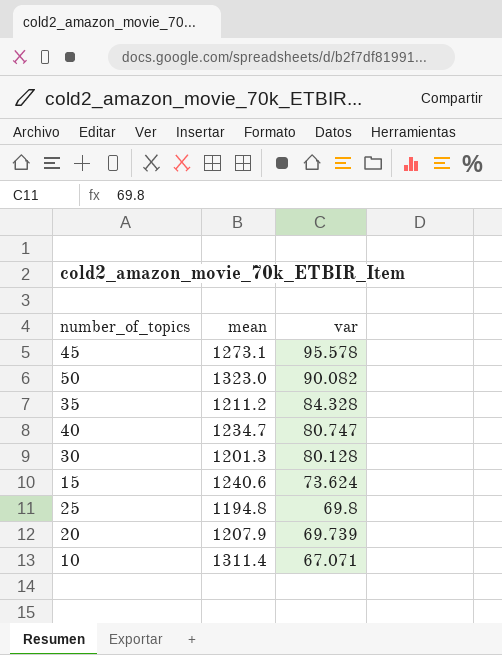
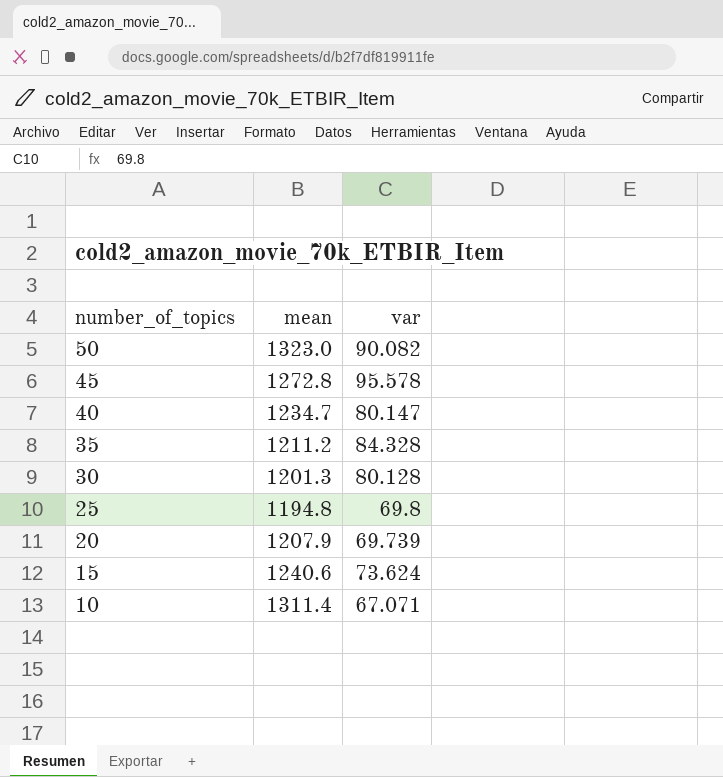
row order: var descending -> number_of_topics descending
45 | mean: 1273.1 -> 1272.8
40 | var: 80.747 -> 80.147

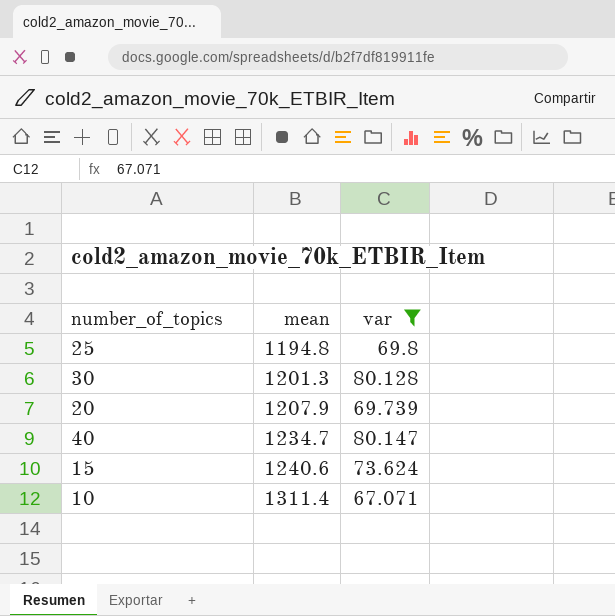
filter: none -> var <= 80.147
row order: number_of_topics descending -> mean ascending

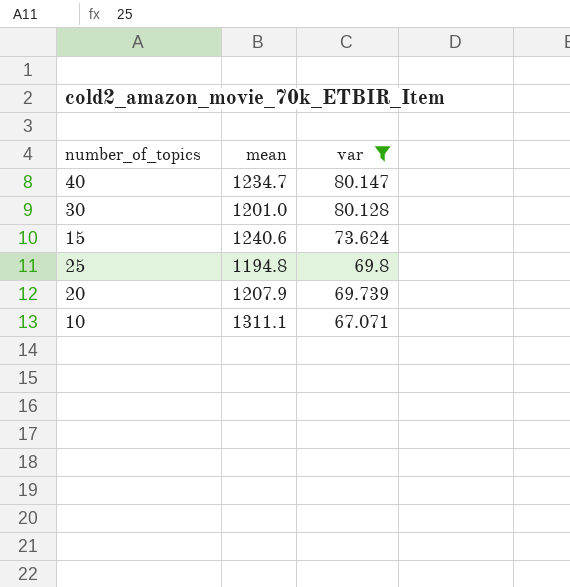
row order: mean ascending -> var descending
30 | mean: 1201.3 -> 1201.0
10 | mean: 1311.4 -> 1311.1

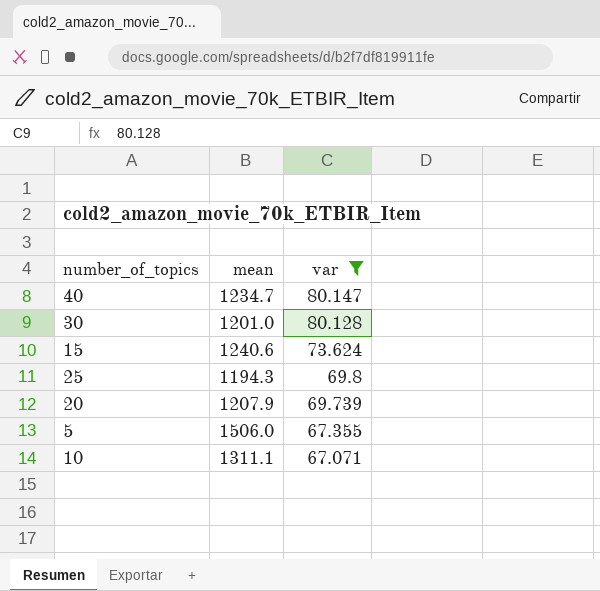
25 | mean: 1194.8 -> 1194.3
row 5: none -> 1506.0 | 67.355

